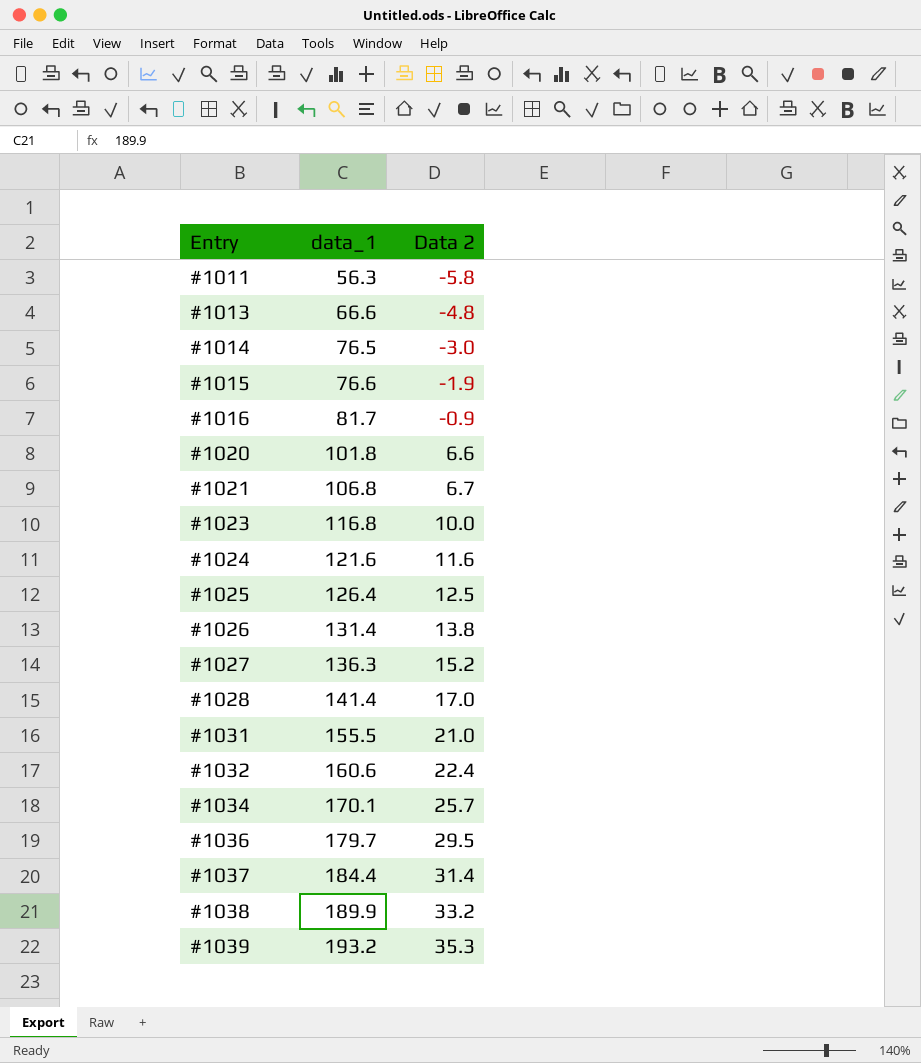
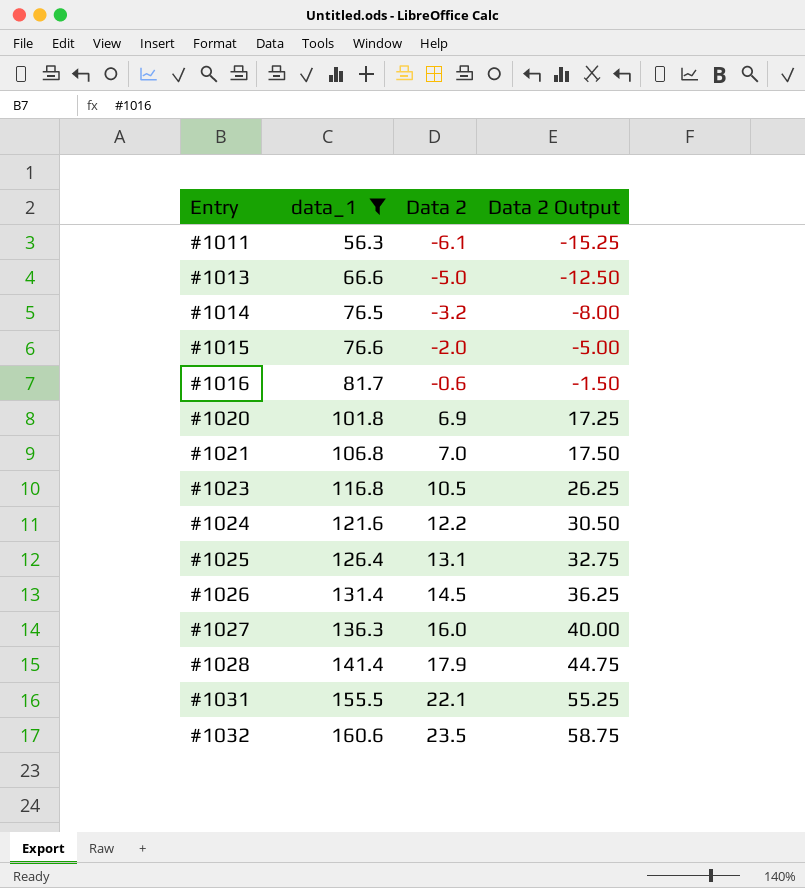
filter: none -> data_1 <= 160.6
column Data 2 Output | formula: none -> [Data 2] * 2.5
#1011 | Data 2: -5.8 -> -6.1
#1013 | Data 2: -4.8 -> -5.0
#1014 | Data 2: -3.0 -> -3.2
#1015 | Data 2: -1.9 -> -2.0
#1016 | Data 2: -0.9 -> -0.6
#1020 | Data 2: 6.6 -> 6.9
#1021 | Data 2: 6.7 -> 7.0
#1023 | Data 2: 10.0 -> 10.5
#1024 | Data 2: 11.6 -> 12.2
#1025 | Data 2: 12.5 -> 13.1
#1026 | Data 2: 13.8 -> 14.5
#1027 | Data 2: 15.2 -> 16.0
#1028 | Data 2: 17.0 -> 17.9
#1031 | Data 2: 21.0 -> 22.1
#1032 | Data 2: 22.4 -> 23.5

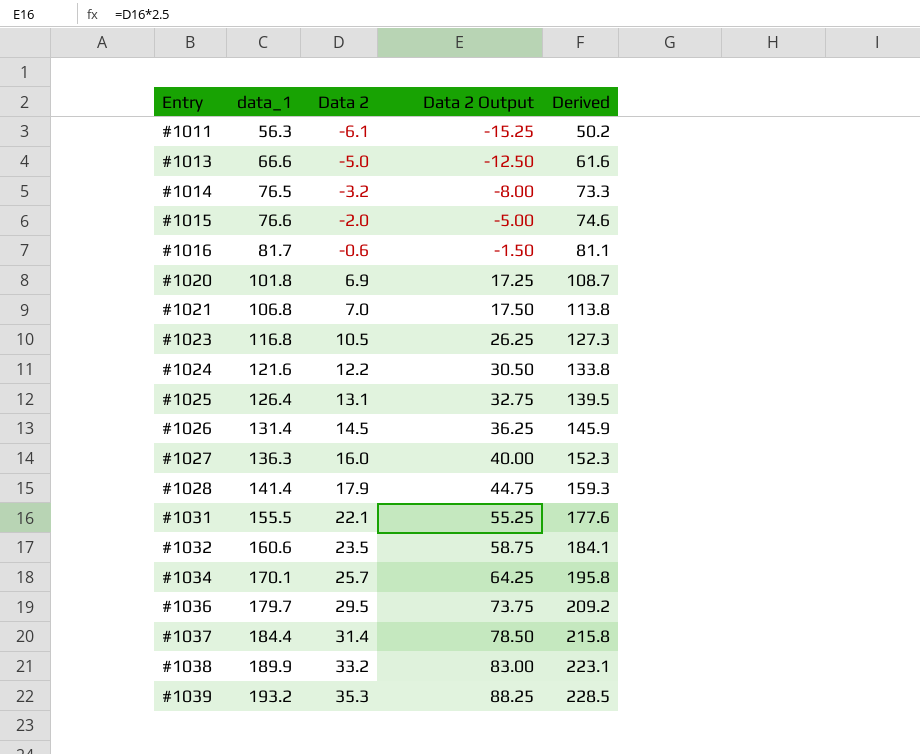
filter: data_1 <= 160.6 -> none
column Derived | formula: none -> [data_1] + [Data 2]

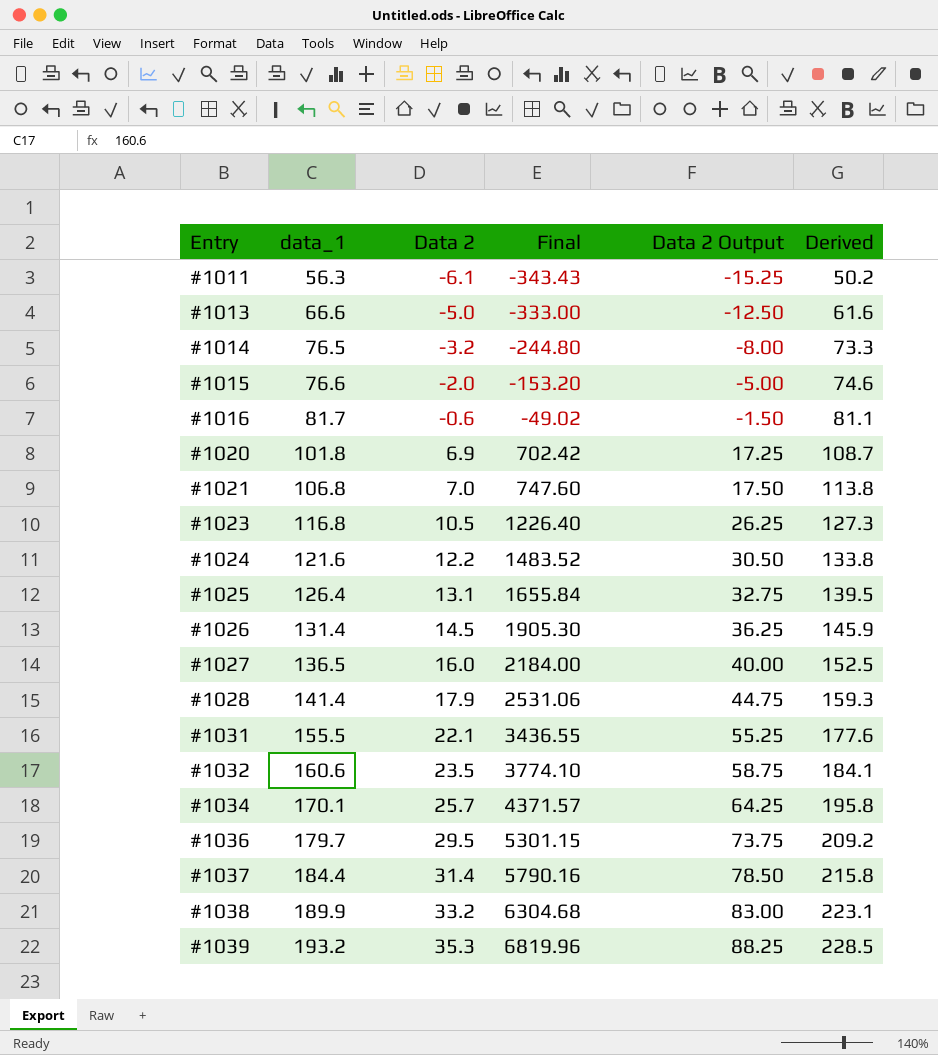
column Final | formula: none -> [data_1] * [Data 2]
#1027 | data_1: 136.3 -> 136.5
#1027 | Derived: 152.3 -> 152.5

